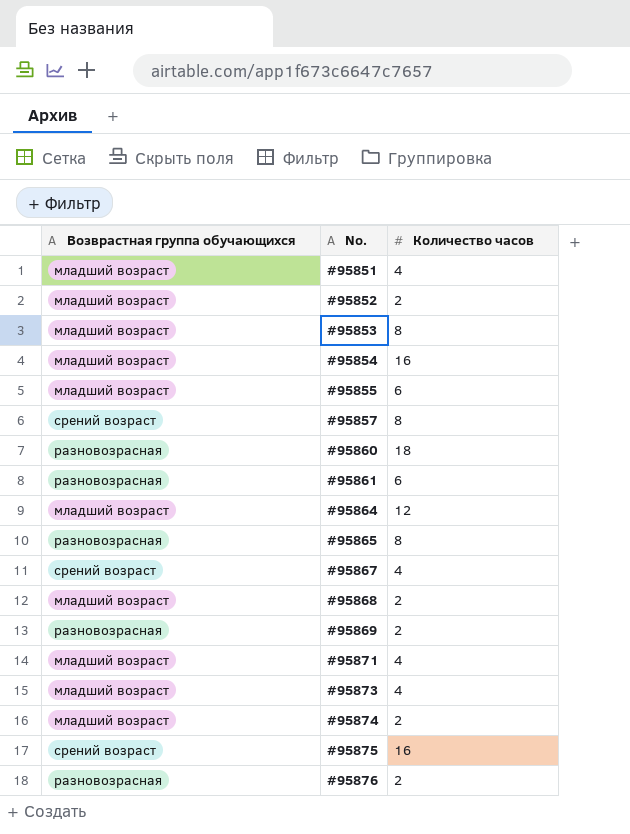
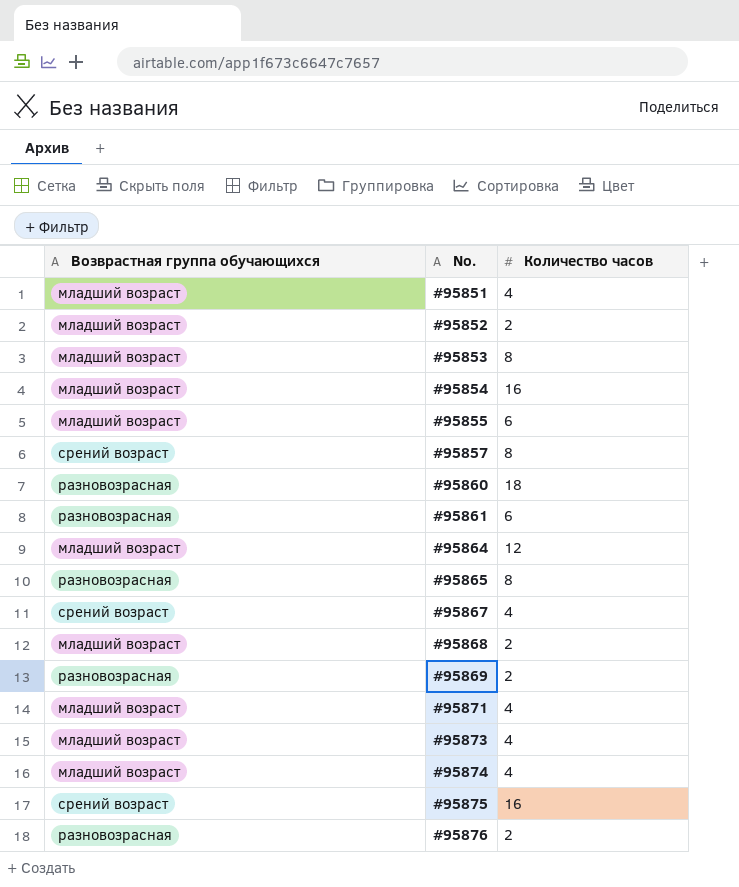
#95874 | Количество часов: 2 -> 4

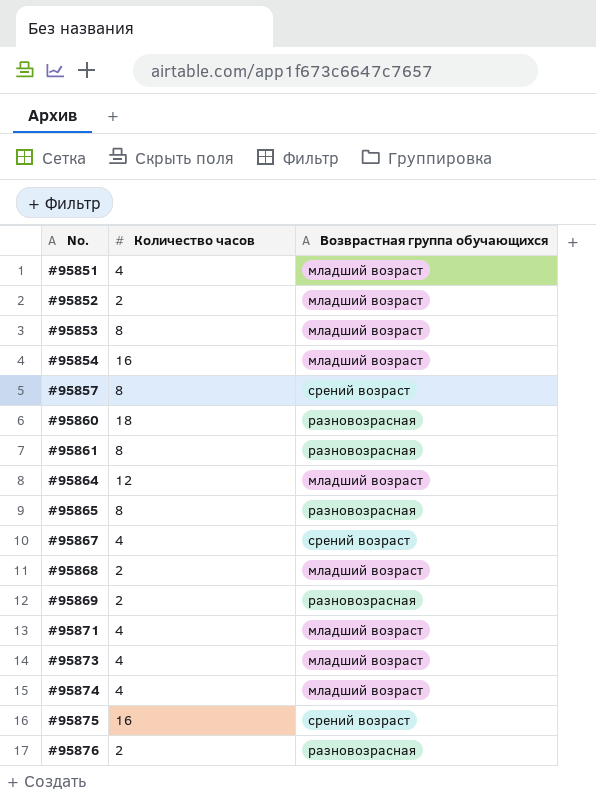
column Возврастная группа обучающихся | position: 1 -> 3
row #95855: младший возраст | 6 -> none
#95861 | Количество часов: 6 -> 8

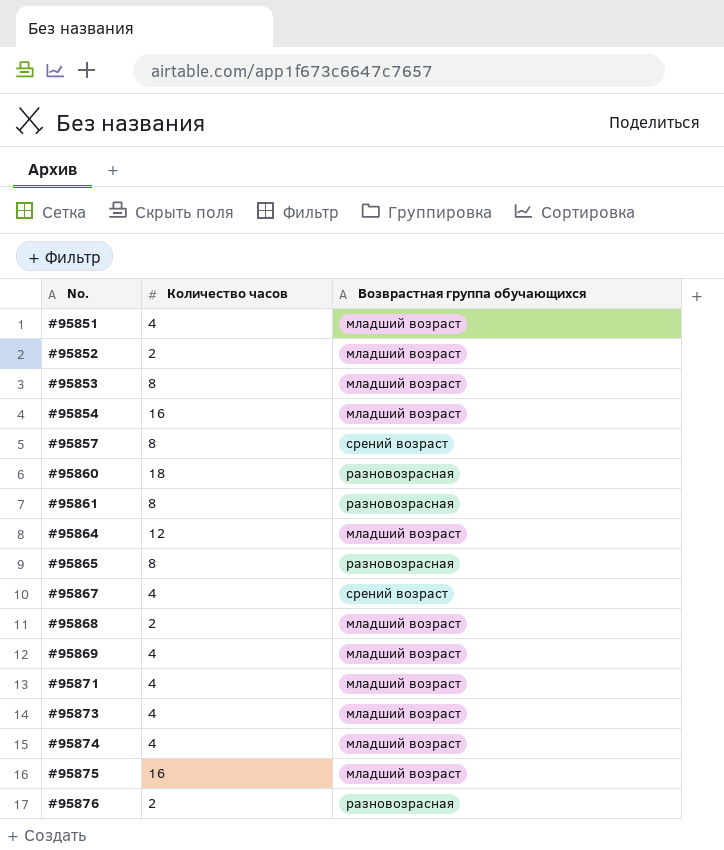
#95869 | Количество часов: 2 -> 4
#95869 | Возврастная группа обучающихся: разновозрасная -> младший возраст
#95875 | Возврастная группа обучающихся: срений возраст -> младший возраст

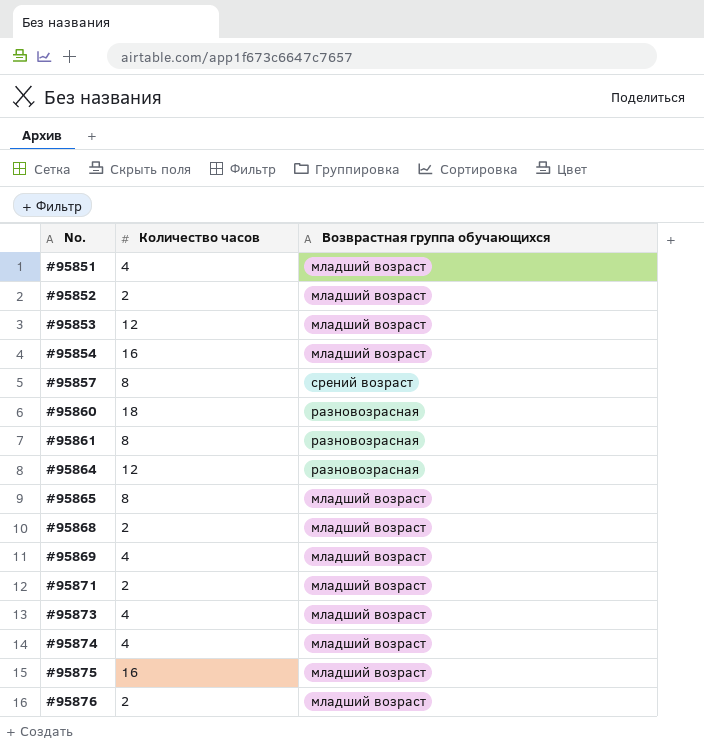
row #95867: 4 | срений возраст -> none
#95853 | Количество часов: 8 -> 12
#95864 | Возврастная группа обучающихся: младший возраст -> разновозрасная
#95865 | Возврастная группа обучающихся: разновозрасная -> младший возраст
#95871 | Количество часов: 4 -> 2
#95876 | Возврастная группа обучающихся: разновозрасная -> младший возраст

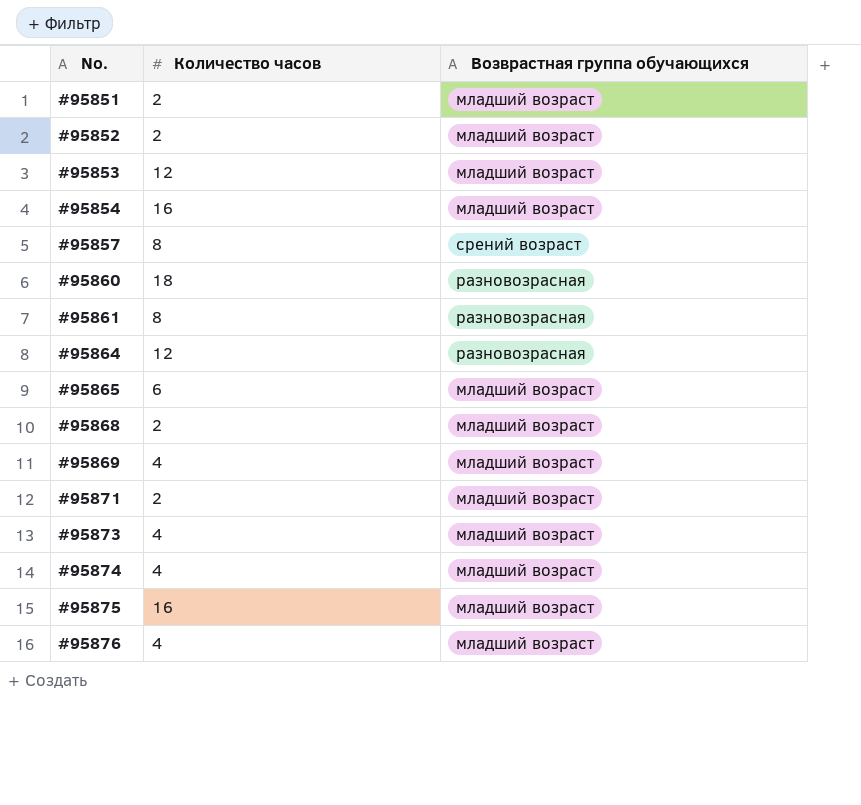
#95851 | Количество часов: 4 -> 2
#95865 | Количество часов: 8 -> 6
#95876 | Количество часов: 2 -> 4

